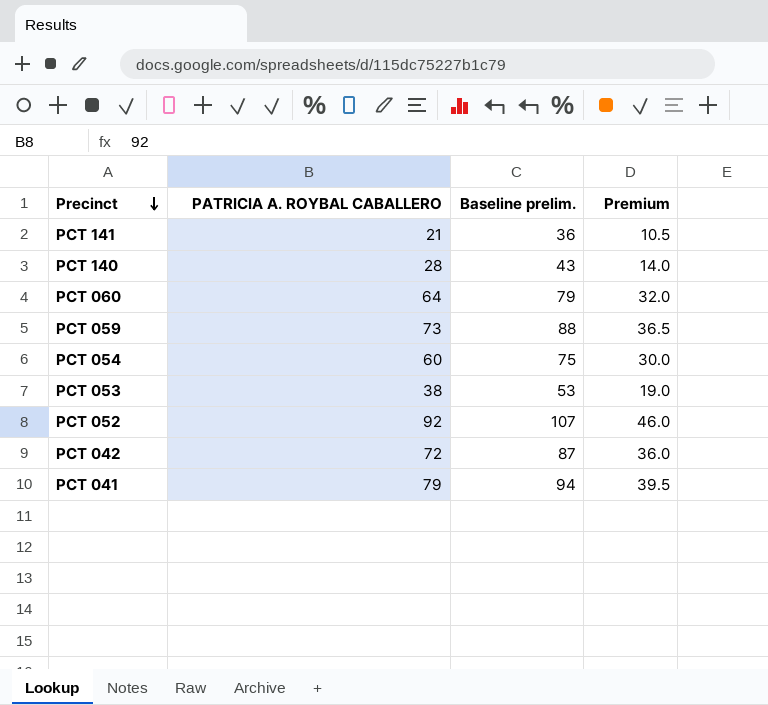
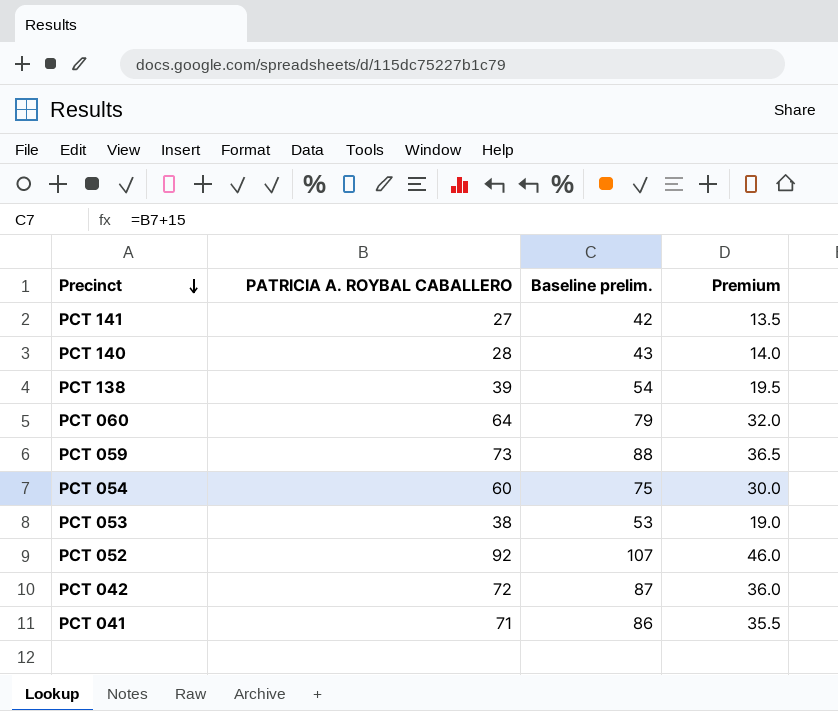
PCT 141 | PATRICIA A. ROYBAL CABALLERO: 21 -> 27
PCT 141 | Baseline prelim.: 36 -> 42
PCT 141 | Premium: 10.5 -> 13.5
row PCT 138: none -> 39 | 54 | 19.5
PCT 041 | PATRICIA A. ROYBAL CABALLERO: 79 -> 71
PCT 041 | Baseline prelim.: 94 -> 86
PCT 041 | Premium: 39.5 -> 35.5

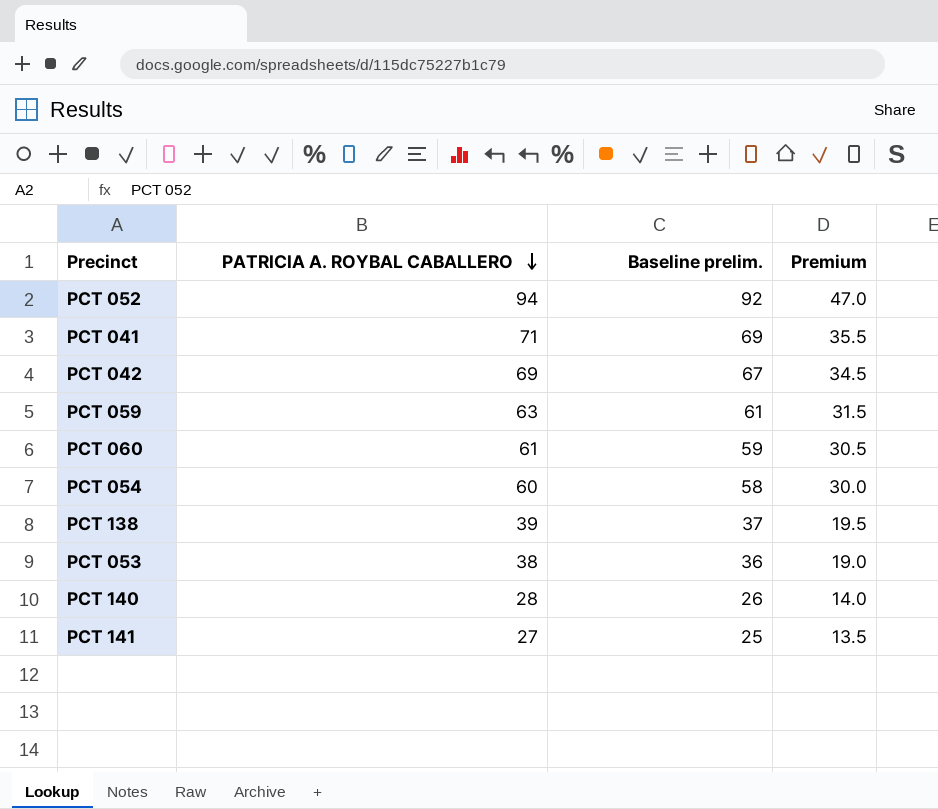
row order: Precinct descending -> PATRICIA A. ROYBAL CABALLERO descending
column Baseline prelim. | formula: [PATRICIA A. ROYBAL CABALLERO] + 15 -> [PATRICIA A. ROYBAL CABALLERO] - 2
PCT 052 | PATRICIA A. ROYBAL CABALLERO: 92 -> 94
PCT 052 | Premium: 46.0 -> 47.0
PCT 042 | PATRICIA A. ROYBAL CABALLERO: 72 -> 69
PCT 042 | Premium: 36.0 -> 34.5
PCT 059 | PATRICIA A. ROYBAL CABALLERO: 73 -> 63
PCT 059 | Premium: 36.5 -> 31.5
PCT 060 | PATRICIA A. ROYBAL CABALLERO: 64 -> 61
PCT 060 | Premium: 32.0 -> 30.5

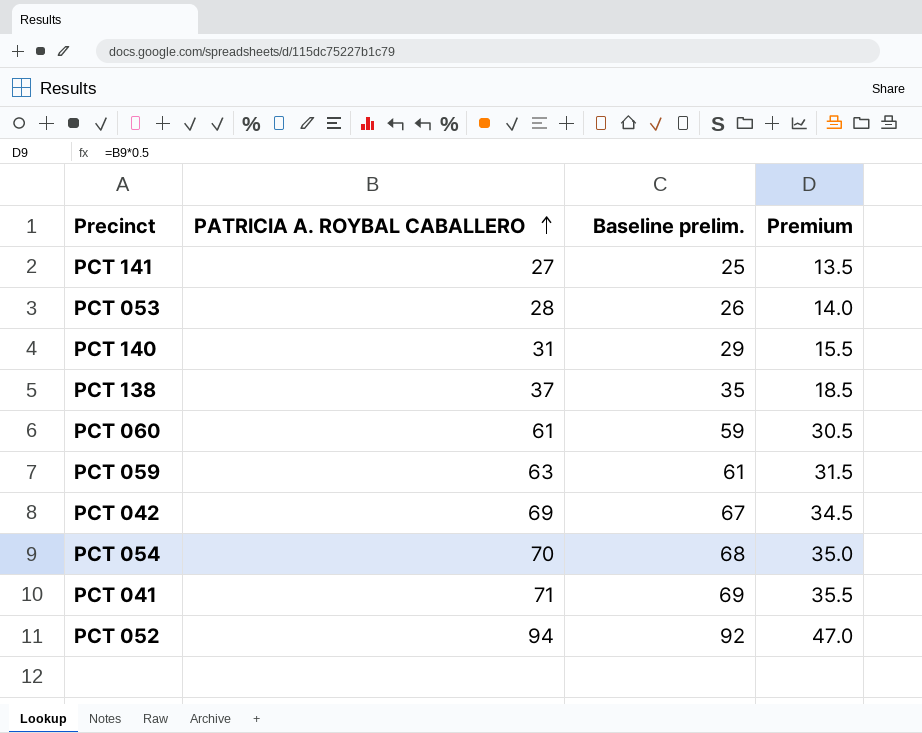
row order: PATRICIA A. ROYBAL CABALLERO descending -> PATRICIA A. ROYBAL CABALLERO ascending
PCT 053 | PATRICIA A. ROYBAL CABALLERO: 38 -> 28
PCT 053 | Baseline prelim.: 36 -> 26
PCT 053 | Premium: 19.0 -> 14.0
PCT 140 | PATRICIA A. ROYBAL CABALLERO: 28 -> 31
PCT 140 | Baseline prelim.: 26 -> 29
PCT 140 | Premium: 14.0 -> 15.5
PCT 138 | PATRICIA A. ROYBAL CABALLERO: 39 -> 37
PCT 138 | Baseline prelim.: 37 -> 35
PCT 138 | Premium: 19.5 -> 18.5
PCT 054 | PATRICIA A. ROYBAL CABALLERO: 60 -> 70
PCT 054 | Baseline prelim.: 58 -> 68
PCT 054 | Premium: 30.0 -> 35.0

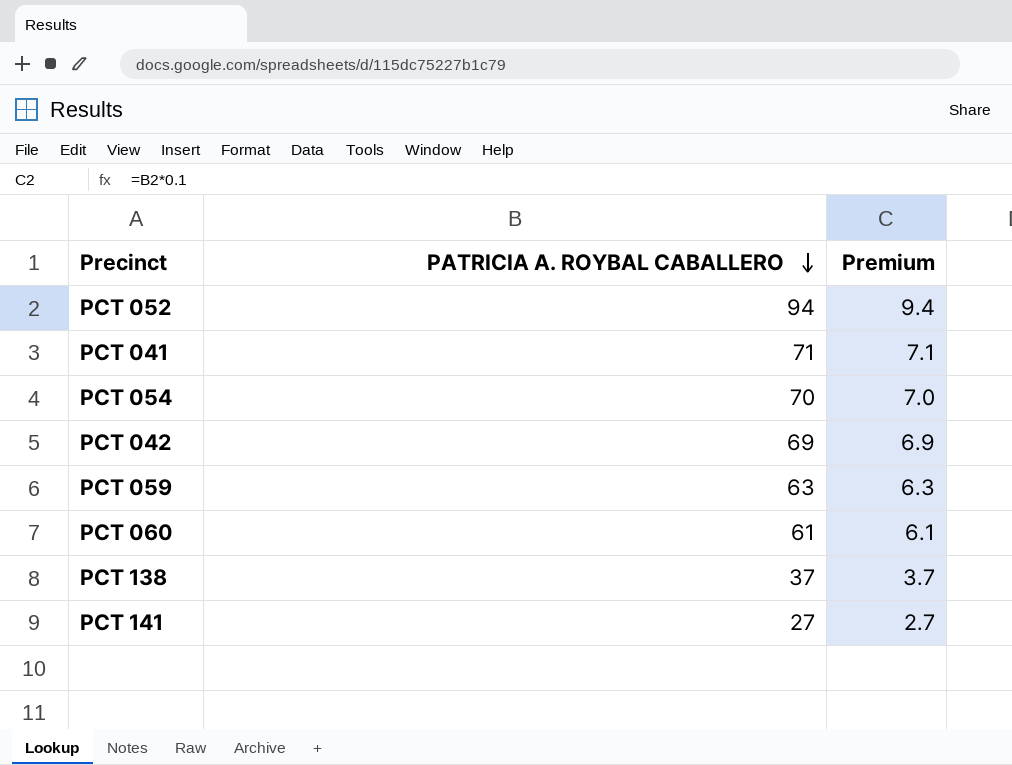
row order: PATRICIA A. ROYBAL CABALLERO ascending -> PATRICIA A. ROYBAL CABALLERO descending
column Baseline prelim. | formula: [PATRICIA A. ROYBAL CABALLERO] - 2 -> none
column Premium | formula: [PATRICIA A. ROYBAL CABALLERO] * 0.5 -> [PATRICIA A. ROYBAL CABALLERO] * 0.1
row PCT 053: 28 | 26 | 14.0 -> none
row PCT 140: 31 | 29 | 15.5 -> none

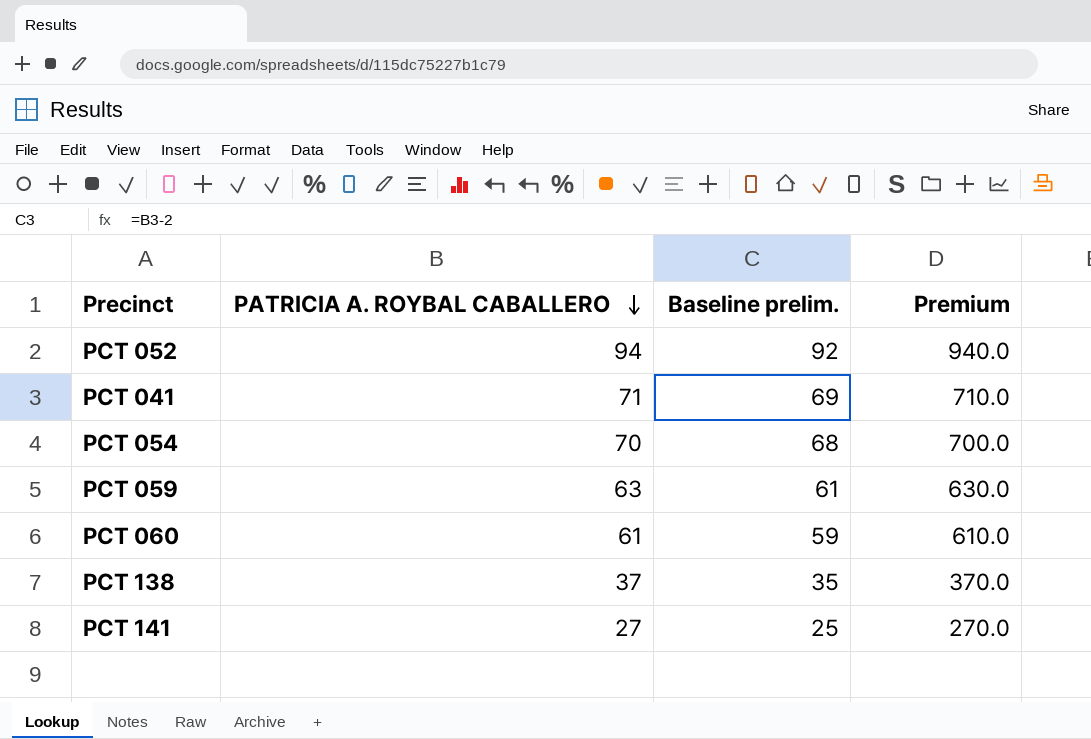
column Baseline prelim. | formula: none -> [PATRICIA A. ROYBAL CABALLERO] - 2
column Premium | formula: [PATRICIA A. ROYBAL CABALLERO] * 0.1 -> [PATRICIA A. ROYBAL CABALLERO] * 10
row PCT 042: 69 | 6.9 -> none

